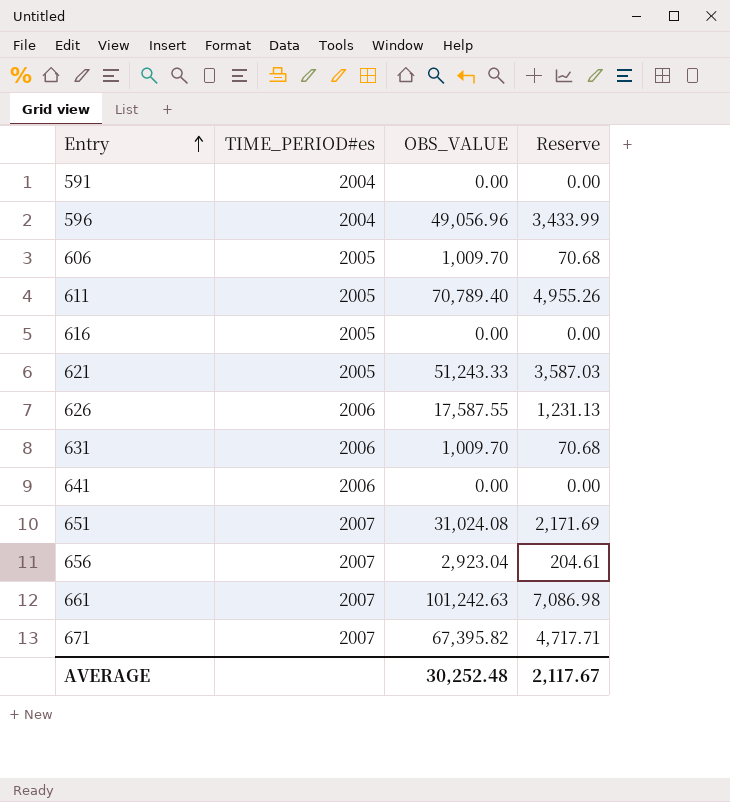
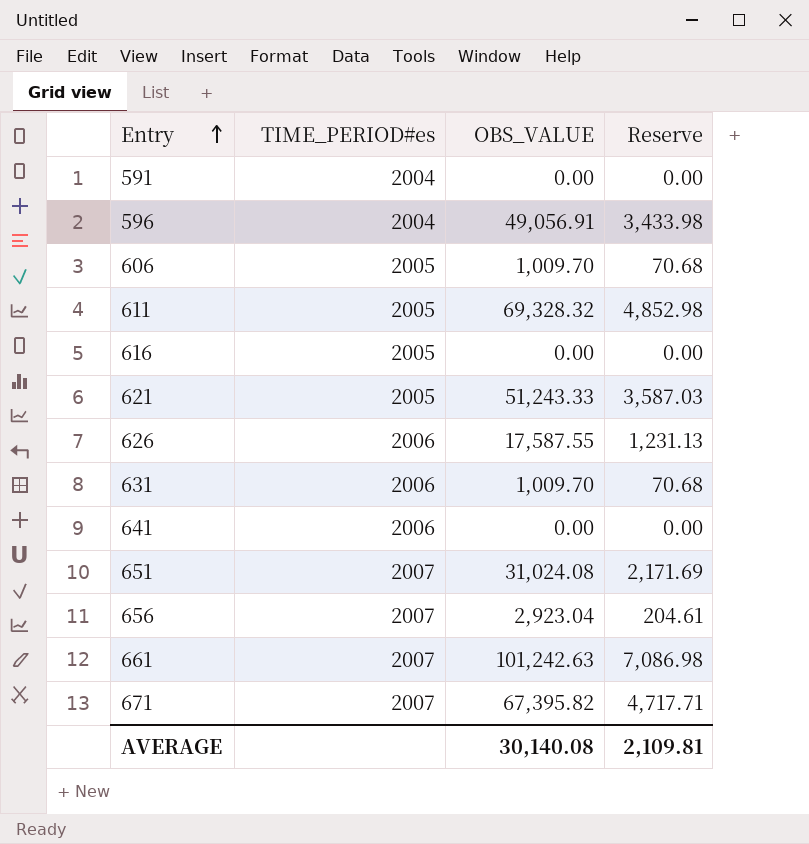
596 | OBS_VALUE: 49,056.96 -> 49,056.91
596 | Reserve: 3,433.99 -> 3,433.98
611 | OBS_VALUE: 70,789.40 -> 69,328.32
611 | Reserve: 4,955.26 -> 4,852.98
AVERAGE | OBS_VALUE: 30,252.48 -> 30,140.08
AVERAGE | Reserve: 2,117.67 -> 2,109.81

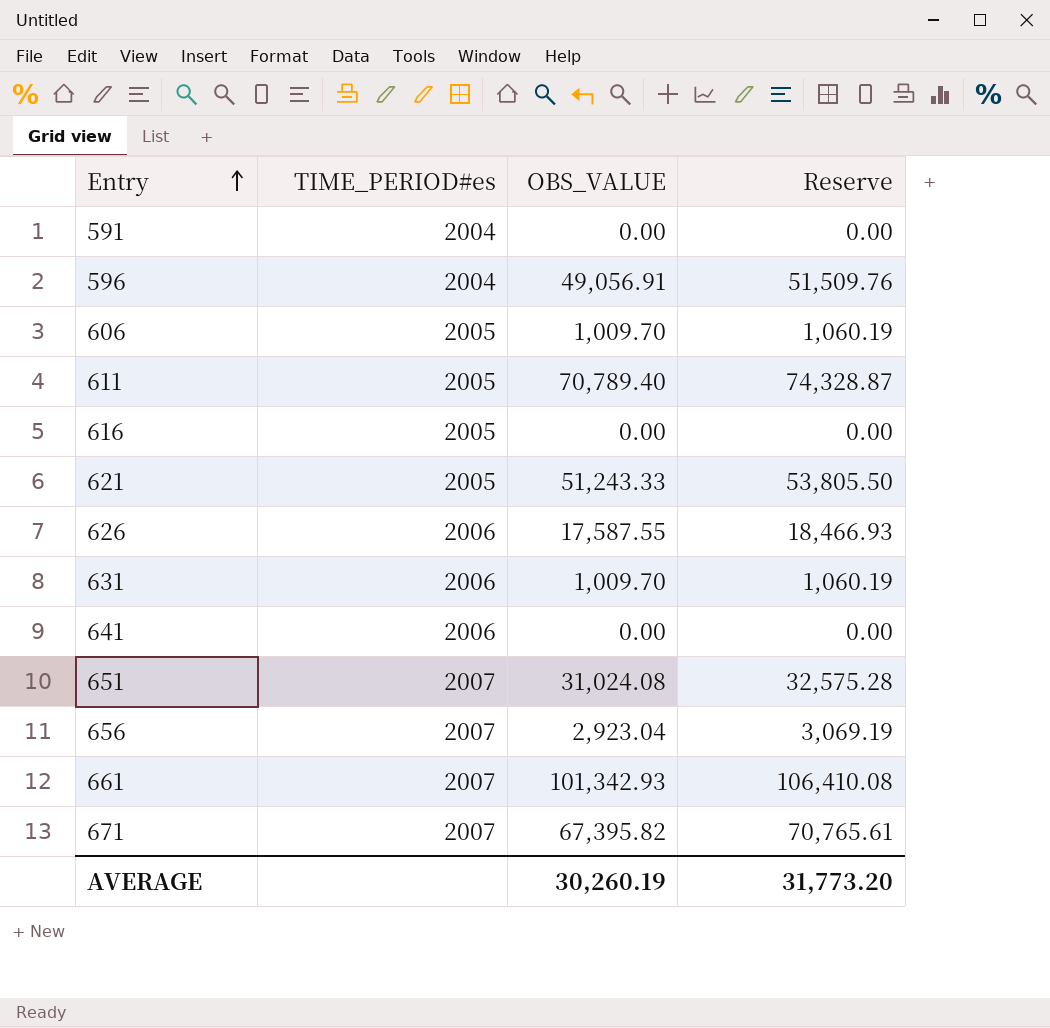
column Reserve | formula: [OBS_VALUE] * 0.07 -> [OBS_VALUE] * 1.05
611 | OBS_VALUE: 69,328.32 -> 70,789.40
661 | OBS_VALUE: 101,242.63 -> 101,342.93
AVERAGE | OBS_VALUE: 30,140.08 -> 30,260.19
AVERAGE | Reserve: 2,109.81 -> 31,773.20

